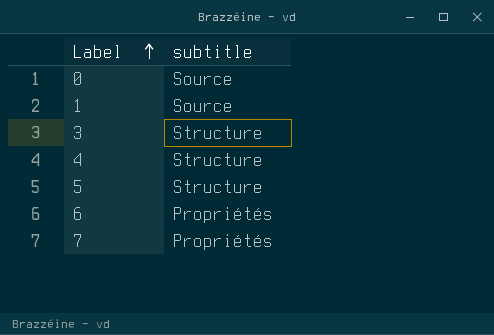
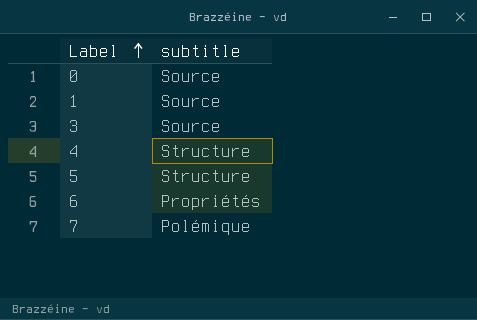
3 | subtitle: Structure -> Source
7 | subtitle: Propriétés -> Polémique

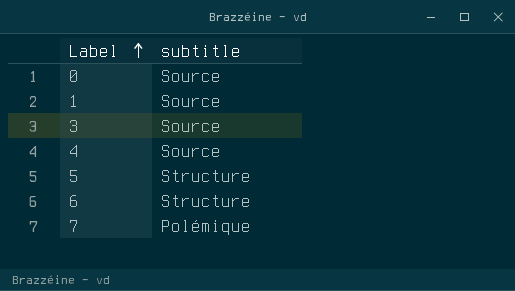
4 | subtitle: Structure -> Source
6 | subtitle: Propriétés -> Structure

